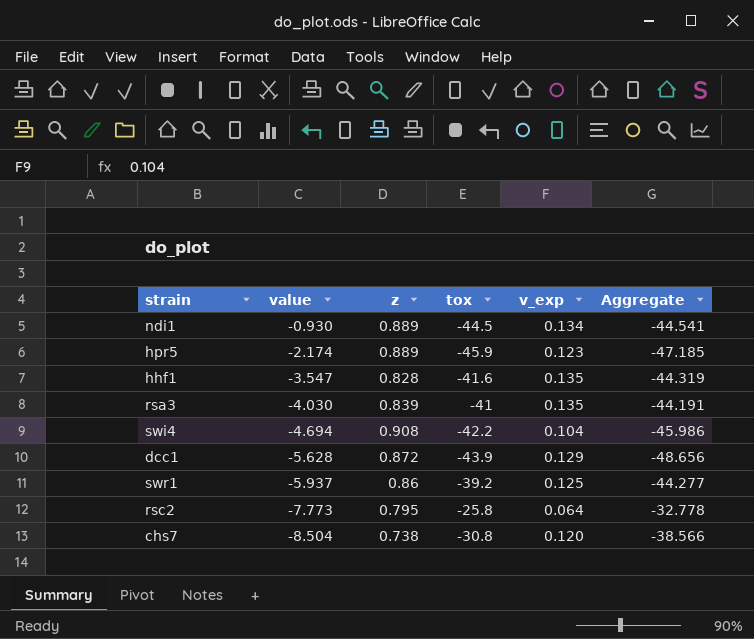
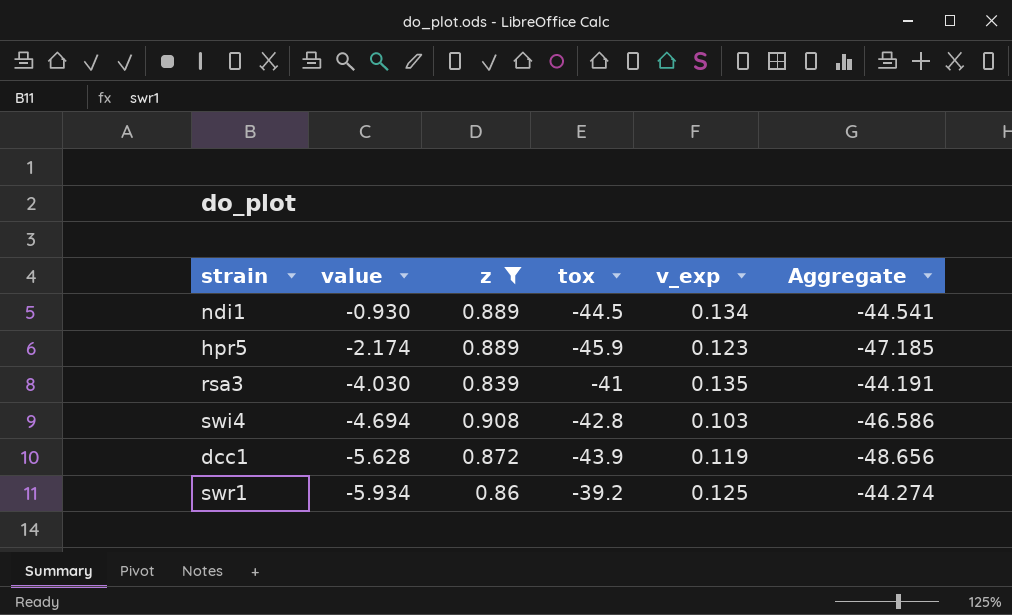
filter: none -> z >= 0.839
swi4 | tox: -42.2 -> -42.8
swi4 | v_exp: 0.104 -> 0.103
swi4 | Aggregate: -45.986 -> -46.586
dcc1 | v_exp: 0.129 -> 0.119
swr1 | value: -5.937 -> -5.934
swr1 | Aggregate: -44.277 -> -44.274

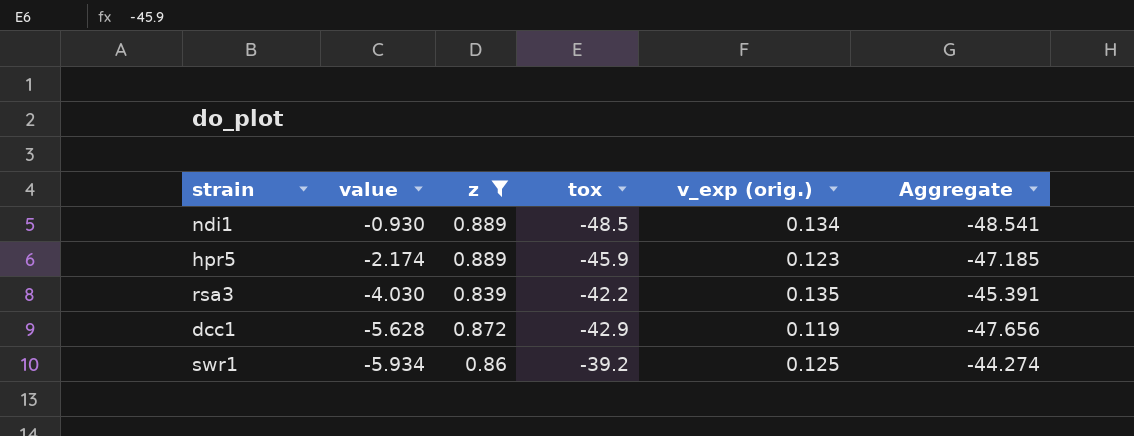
column name: v_exp -> v_exp (orig.)
row swi4: -4.694 | 0.908 | -42.8 | 0.103 | -46.586 -> none
ndi1 | tox: -44.5 -> -48.5
ndi1 | Aggregate: -44.541 -> -48.541
rsa3 | tox: -41 -> -42.2
rsa3 | Aggregate: -44.191 -> -45.391
dcc1 | tox: -43.9 -> -42.9
dcc1 | Aggregate: -48.656 -> -47.656

